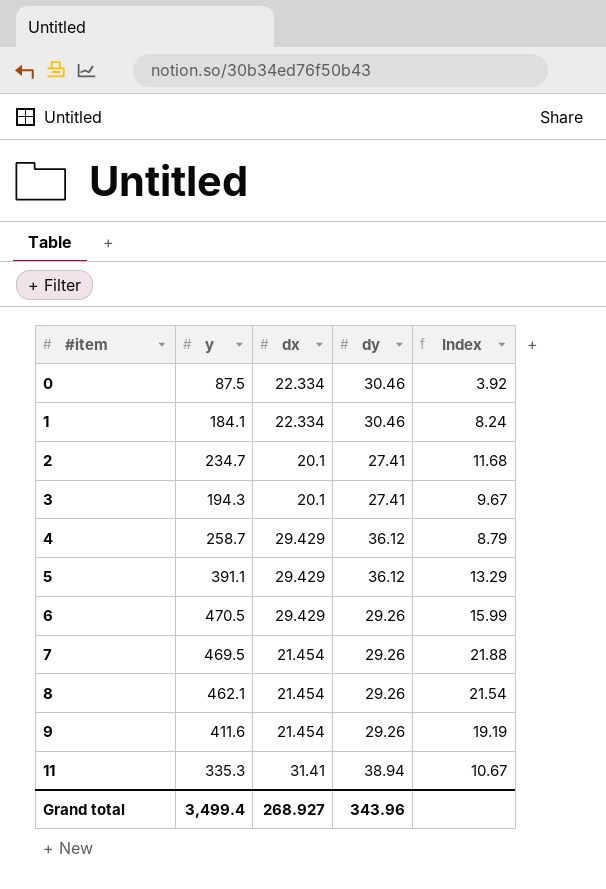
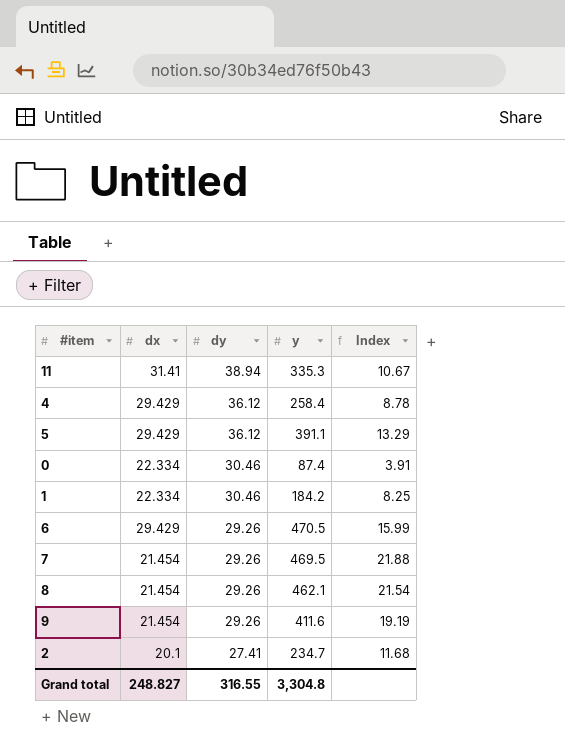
row order: #item ascending -> dy descending
column y | position: 2 -> 4
row 3: 194.3 | 20.1 | 27.41 | 9.67 -> none
4 | y: 258.7 -> 258.4
4 | Index: 8.79 -> 8.78
0 | y: 87.5 -> 87.4
0 | Index: 3.92 -> 3.91
1 | y: 184.1 -> 184.2
1 | Index: 8.24 -> 8.25
Grand total | dx: 268.927 -> 248.827
Grand total | dy: 343.96 -> 316.55
Grand total | y: 3,499.4 -> 3,304.8

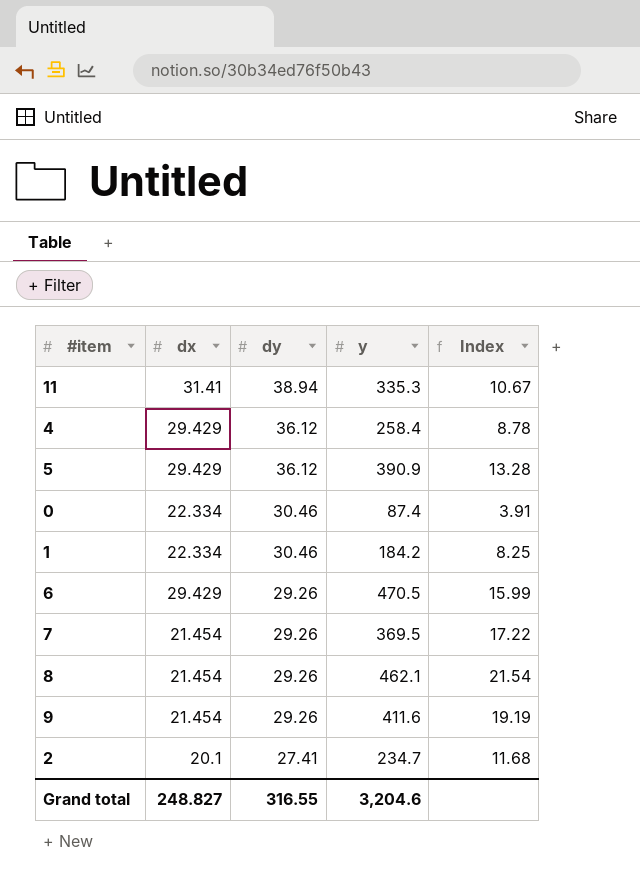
5 | y: 391.1 -> 390.9
5 | Index: 13.29 -> 13.28
7 | y: 469.5 -> 369.5
7 | Index: 21.88 -> 17.22
Grand total | y: 3,304.8 -> 3,204.6

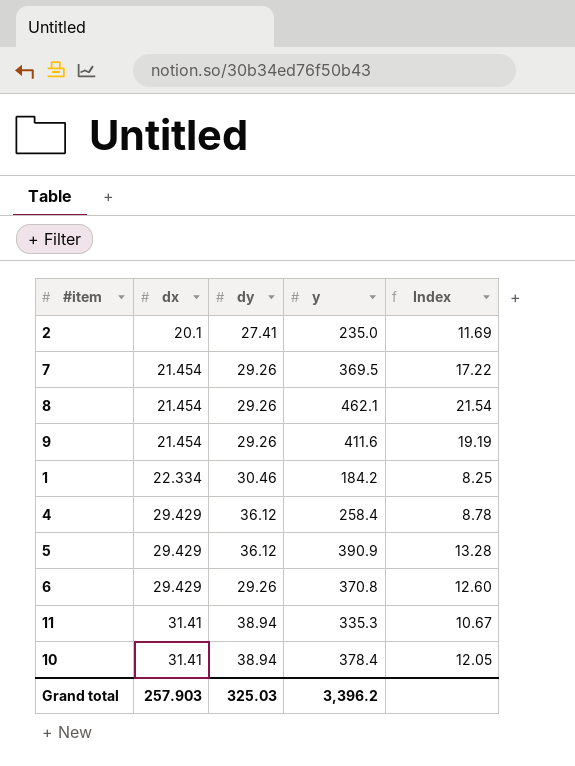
row order: dy descending -> dx ascending
row 0: 22.334 | 30.46 | 87.4 | 3.91 -> none
2 | y: 234.7 -> 235.0
2 | Index: 11.68 -> 11.69
6 | y: 470.5 -> 370.8
6 | Index: 15.99 -> 12.60
row 10: none -> 31.41 | 38.94 | 378.4 | 12.05
Grand total | dx: 248.827 -> 257.903
Grand total | dy: 316.55 -> 325.03
Grand total | y: 3,204.6 -> 3,396.2

